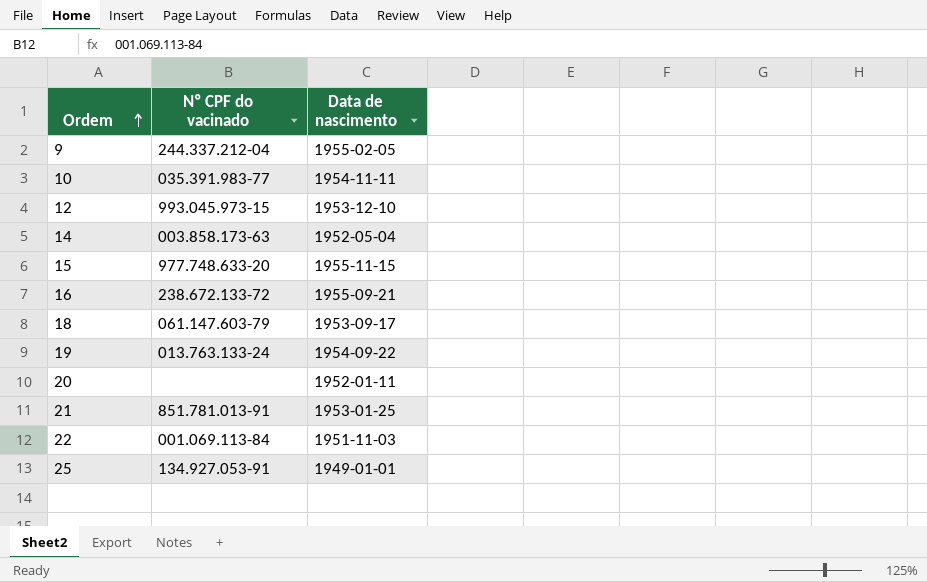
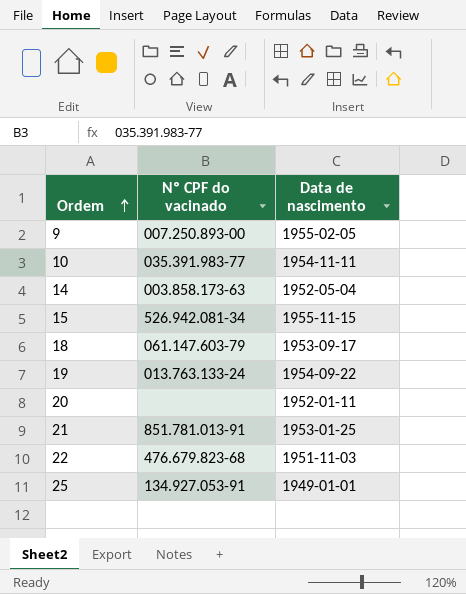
row 12: 993.045.973-15 | 1953-12-10 -> none
row 16: 238.672.133-72 | 1955-09-21 -> none
9 | Nº CPF do vacinado: 244.337.212-04 -> 007.250.893-00
15 | Nº CPF do vacinado: 977.748.633-20 -> 526.942.081-34
22 | Nº CPF do vacinado: 001.069.113-84 -> 476.679.823-68

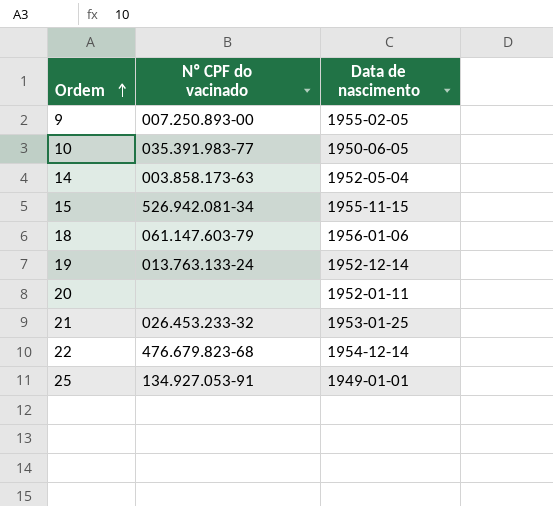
10 | Data de nascimento: 1954-11-11 -> 1950-06-05
18 | Data de nascimento: 1953-09-17 -> 1956-01-06
19 | Data de nascimento: 1954-09-22 -> 1952-12-14
21 | Nº CPF do vacinado: 851.781.013-91 -> 026.453.233-32
22 | Data de nascimento: 1951-11-03 -> 1954-12-14

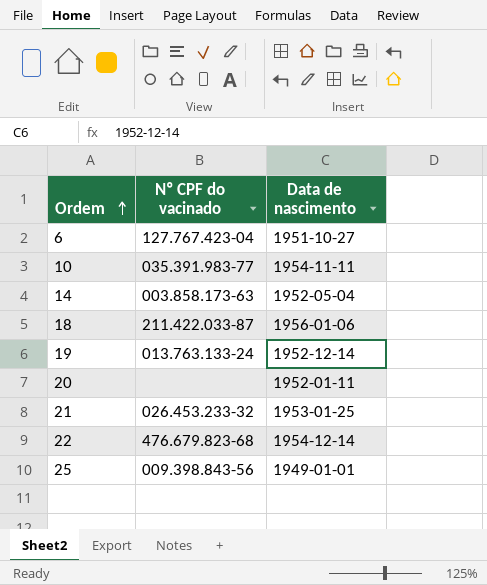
row 9: 007.250.893-00 | 1955-02-05 -> none
row 15: 526.942.081-34 | 1955-11-15 -> none
row 6: none -> 127.767.423-04 | 1951-10-27
10 | Data de nascimento: 1950-06-05 -> 1954-11-11
18 | Nº CPF do vacinado: 061.147.603-79 -> 211.422.033-87
25 | Nº CPF do vacinado: 134.927.053-91 -> 009.398.843-56

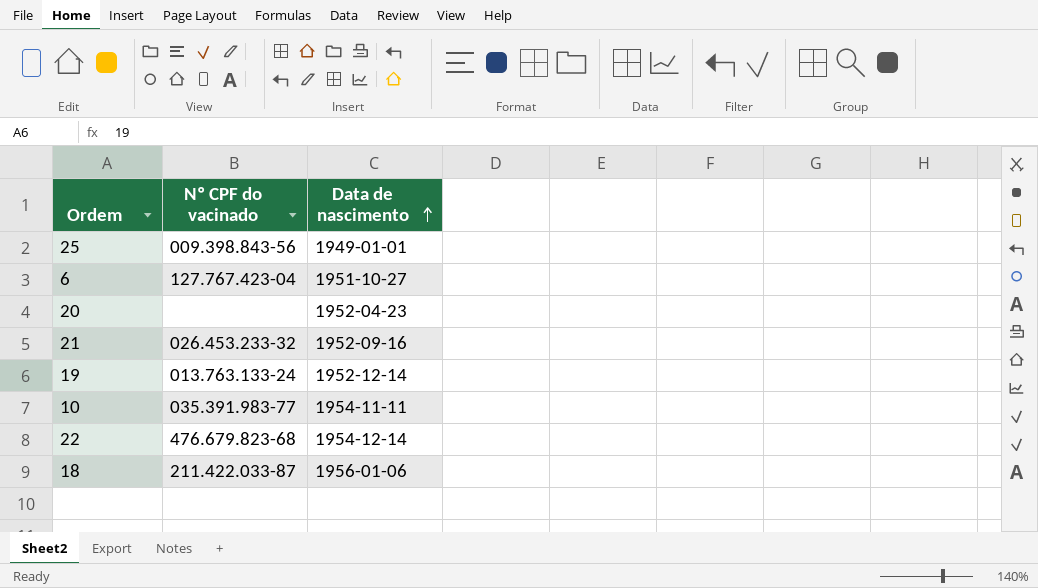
row order: Ordem ascending -> Data de nascimento ascending
row 14: 003.858.173-63 | 1952-05-04 -> none
20 | Data de nascimento: 1952-01-11 -> 1952-04-23
21 | Data de nascimento: 1953-01-25 -> 1952-09-16

